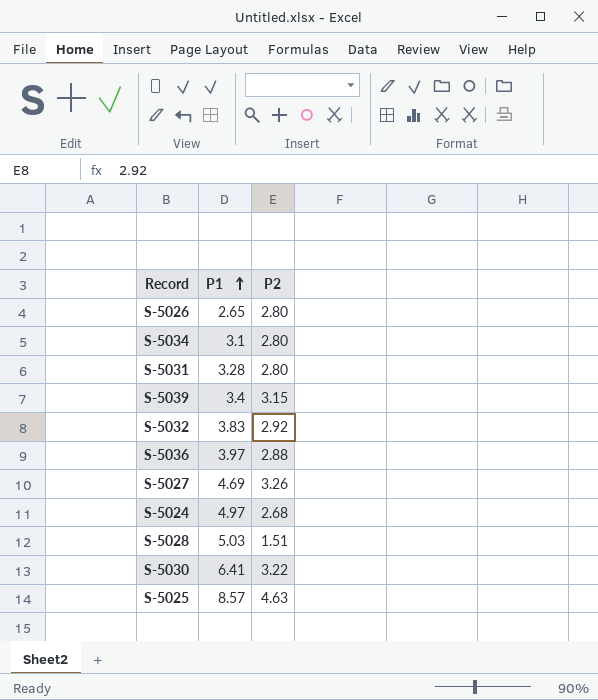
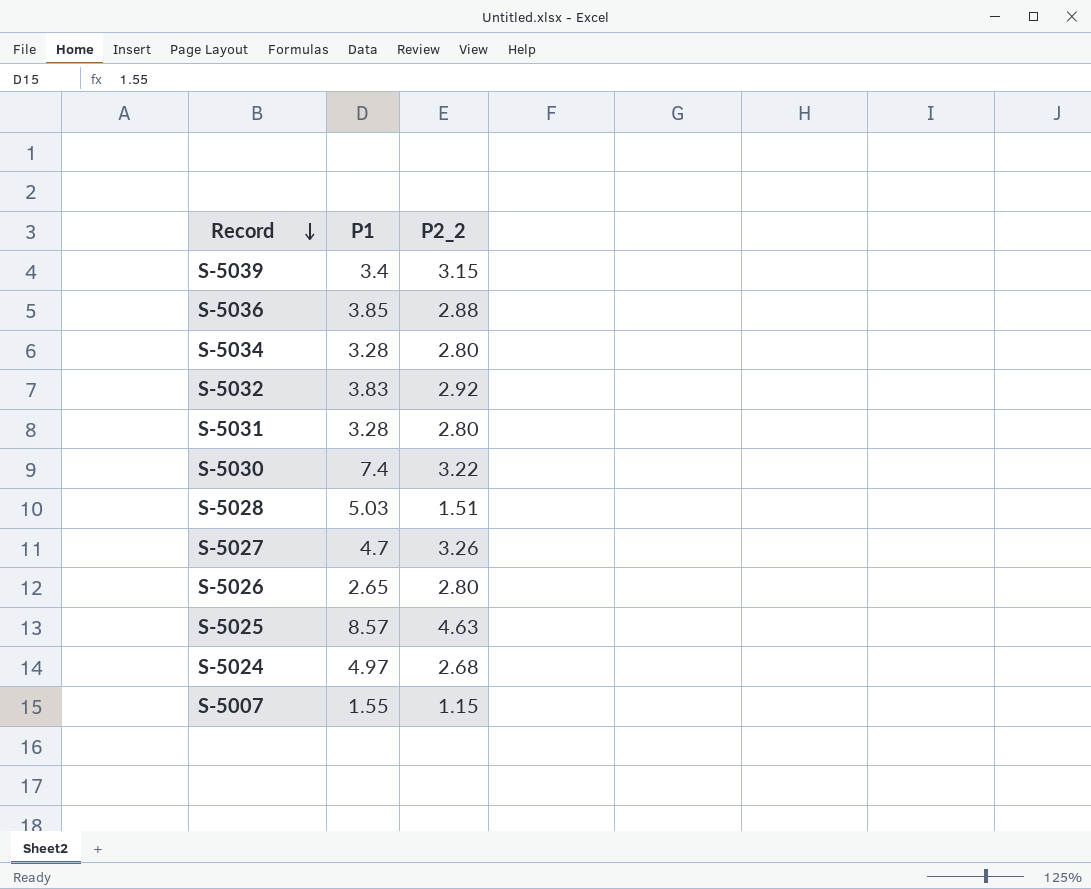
row order: P1 ascending -> Record descending
column name: P2 -> P2_2
S-5036 | P1: 3.97 -> 3.85
S-5034 | P1: 3.1 -> 3.28
S-5030 | P1: 6.41 -> 7.4
S-5027 | P1: 4.69 -> 4.7
row S-5007: none -> 1.55 | 1.15

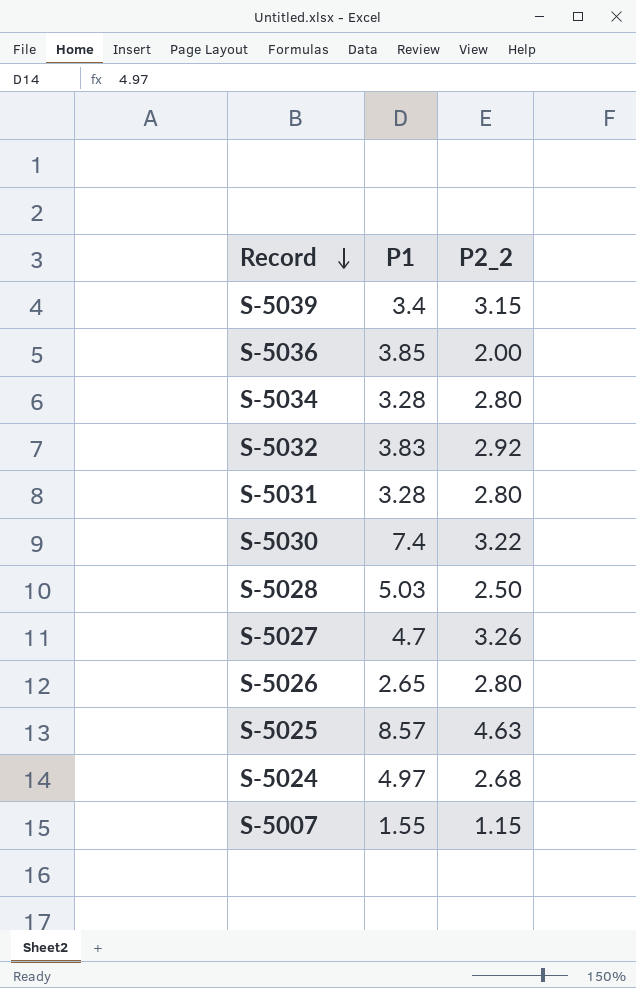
S-5036 | P2_2: 2.88 -> 2.00
S-5028 | P2_2: 1.51 -> 2.50

